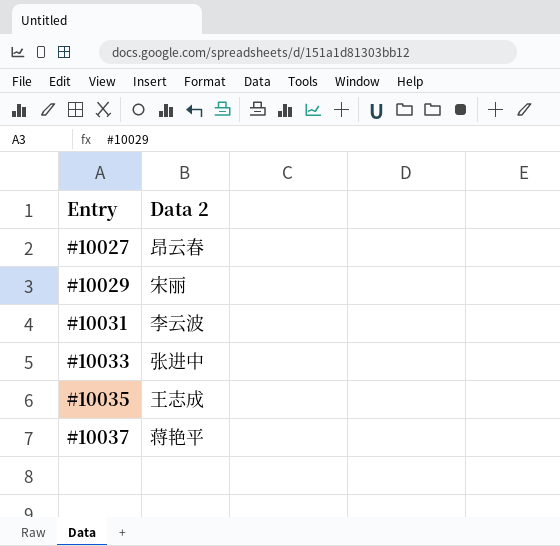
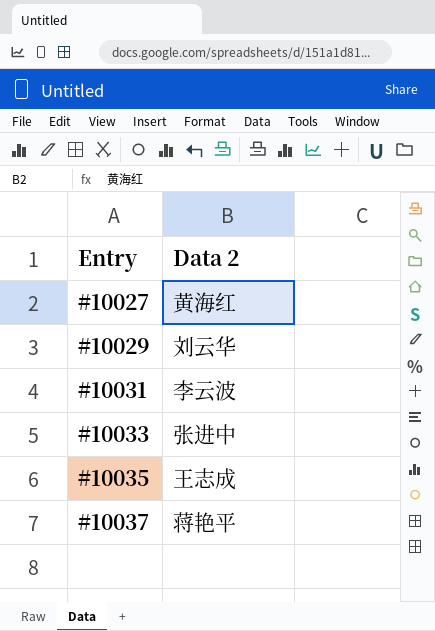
#10027 | Data 2: 昂云春 -> 黄海红
#10029 | Data 2: 宋丽 -> 刘云华

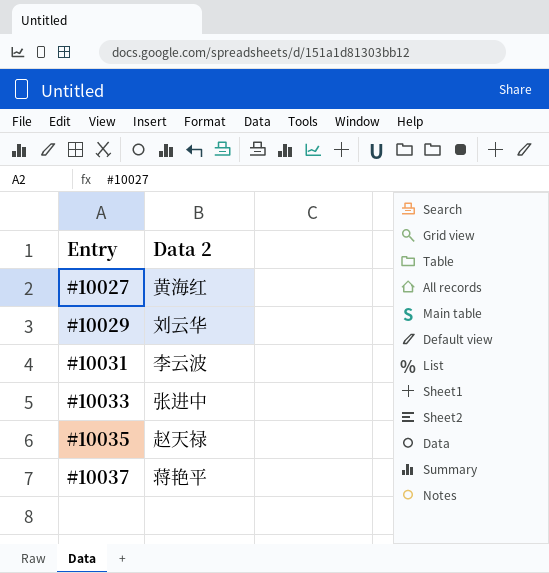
#10035 | Data 2: 王志成 -> 赵天禄

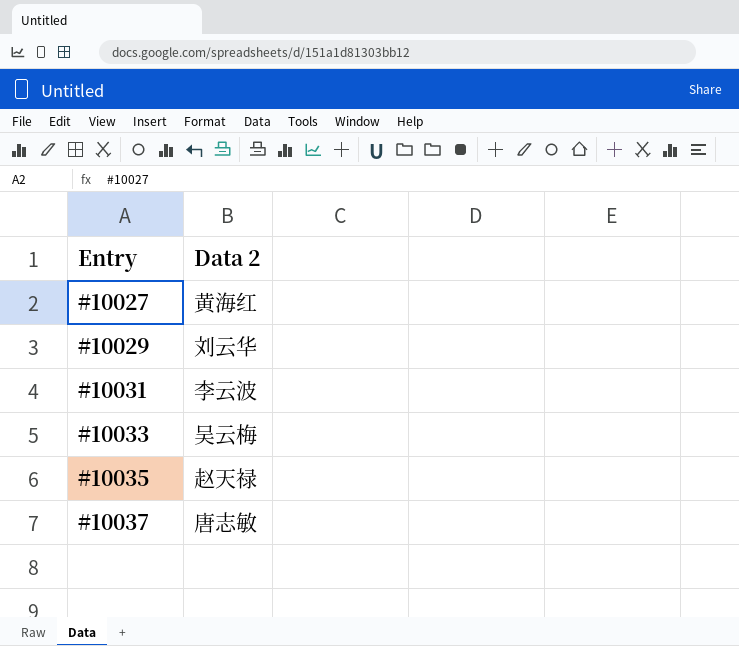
#10033 | Data 2: 张进中 -> 吴云梅
#10037 | Data 2: 蒋艳平 -> 唐志敏

